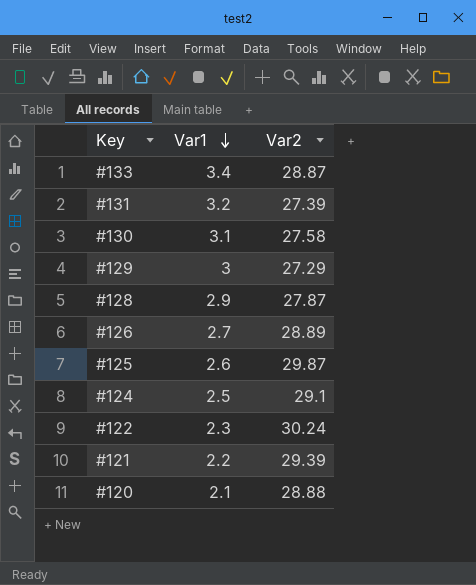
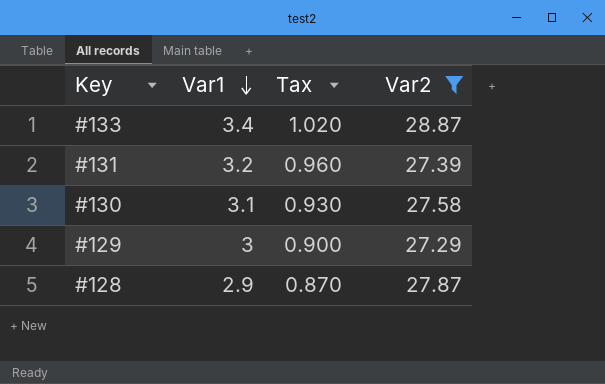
filter: none -> Var2 <= 28.87
column Tax | formula: none -> [Var1] * 0.3

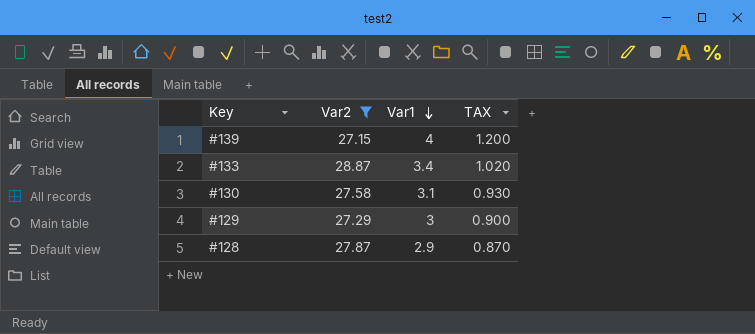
column Var2 | position: 4 -> 2
column name: Tax -> TAX
row #131: 3.2 | 0.960 | 27.39 -> none
row #139: none -> 27.15 | 4 | 1.200

